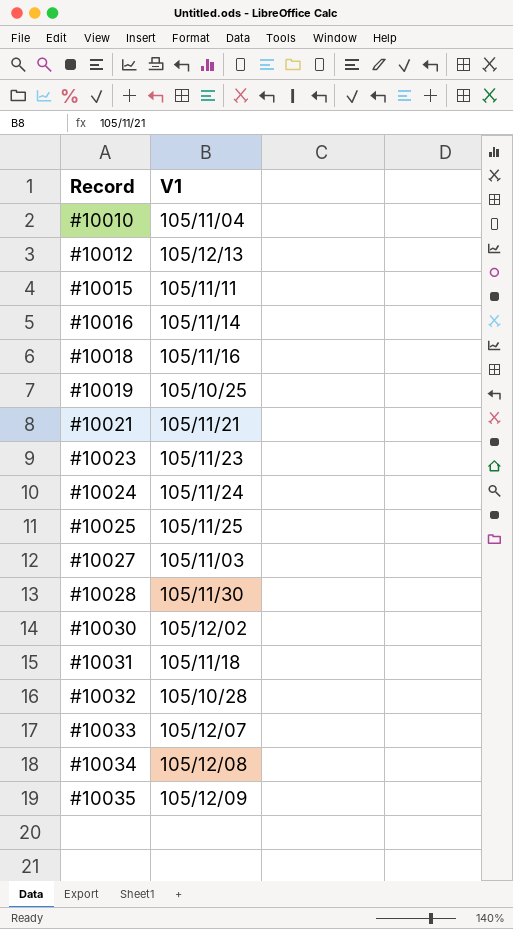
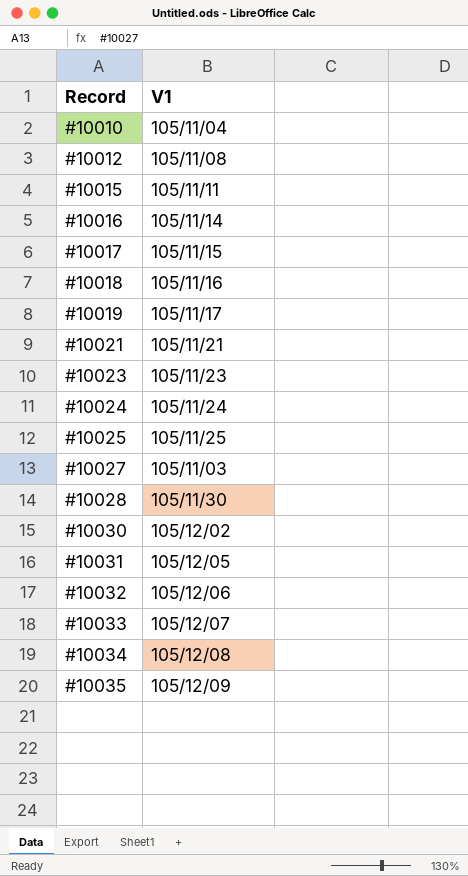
#10012 | V1: 105/12/13 -> 105/11/08
row #10017: none -> 105/11/15
#10019 | V1: 105/10/25 -> 105/11/17
#10031 | V1: 105/11/18 -> 105/12/05
#10032 | V1: 105/10/28 -> 105/12/06

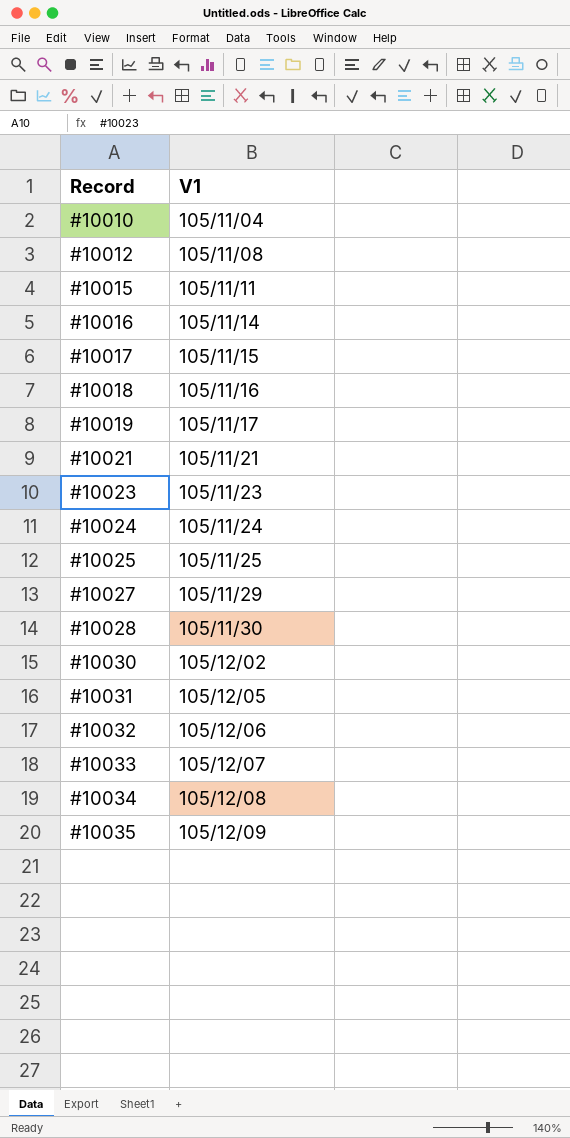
#10027 | V1: 105/11/03 -> 105/11/29

